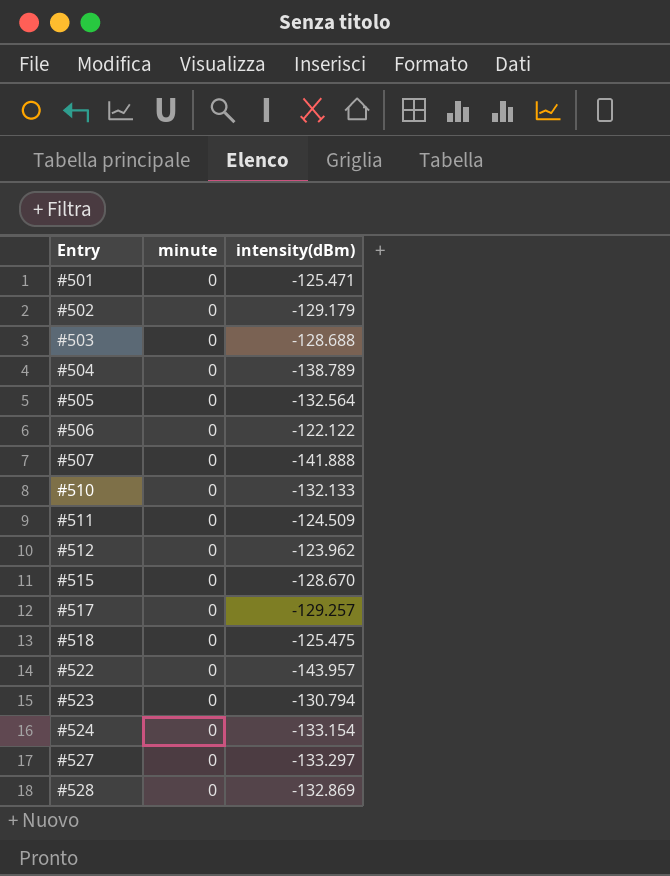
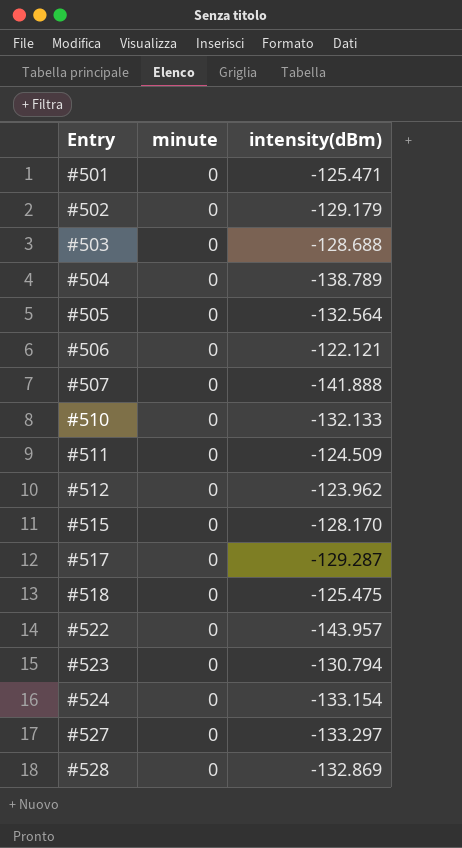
#506 | intensity(dBm): -122.122 -> -122.121
#515 | intensity(dBm): -128.670 -> -128.170
#517 | intensity(dBm): -129.257 -> -129.287

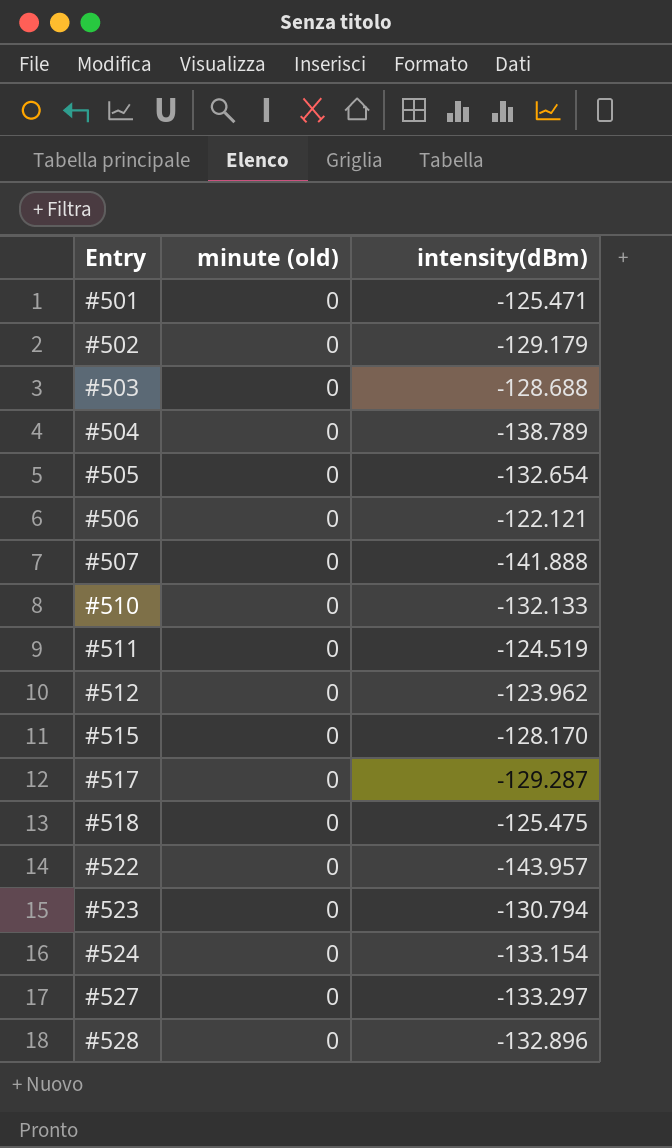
column name: minute -> minute (old)
#505 | intensity(dBm): -132.564 -> -132.654
#511 | intensity(dBm): -124.509 -> -124.519
#528 | intensity(dBm): -132.869 -> -132.896

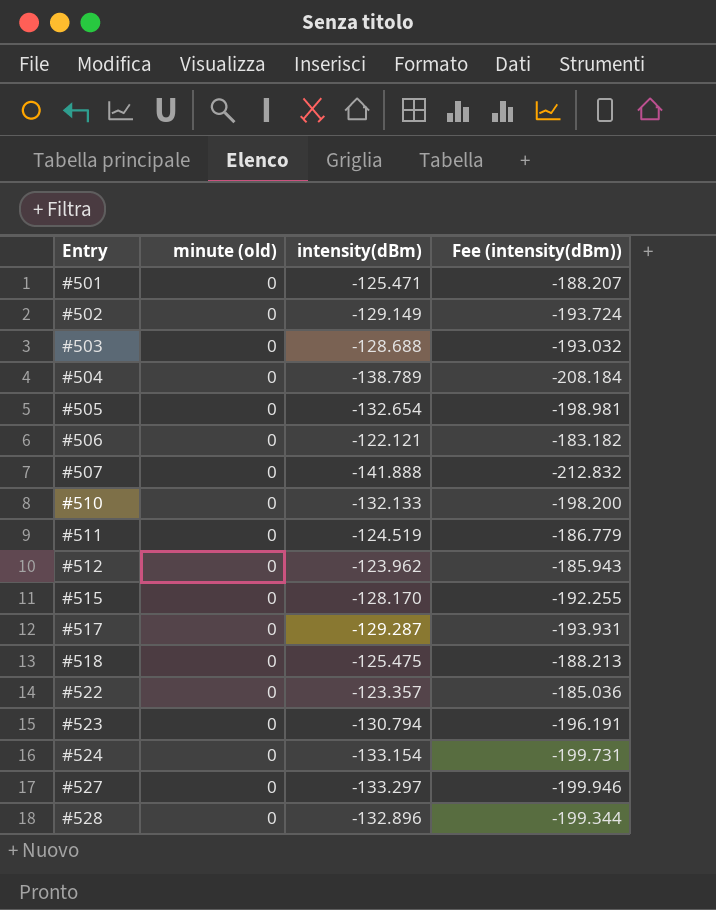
column Fee (intensity(dBm)) | formula: none -> [intensity(dBm)] * 1.5
#502 | intensity(dBm): -129.179 -> -129.149
#522 | intensity(dBm): -143.957 -> -123.357

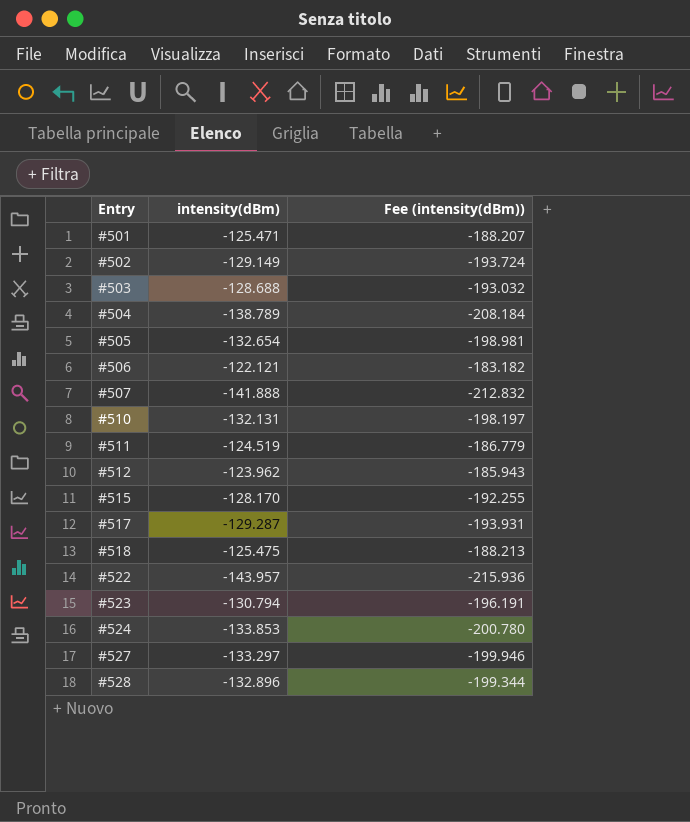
column minute (old) | position: 2 -> none
#510 | intensity(dBm): -132.133 -> -132.131
#510 | Fee (intensity(dBm)): -198.200 -> -198.197
#522 | intensity(dBm): -123.357 -> -143.957
#522 | Fee (intensity(dBm)): -185.036 -> -215.936
#524 | intensity(dBm): -133.154 -> -133.853
#524 | Fee (intensity(dBm)): -199.731 -> -200.780

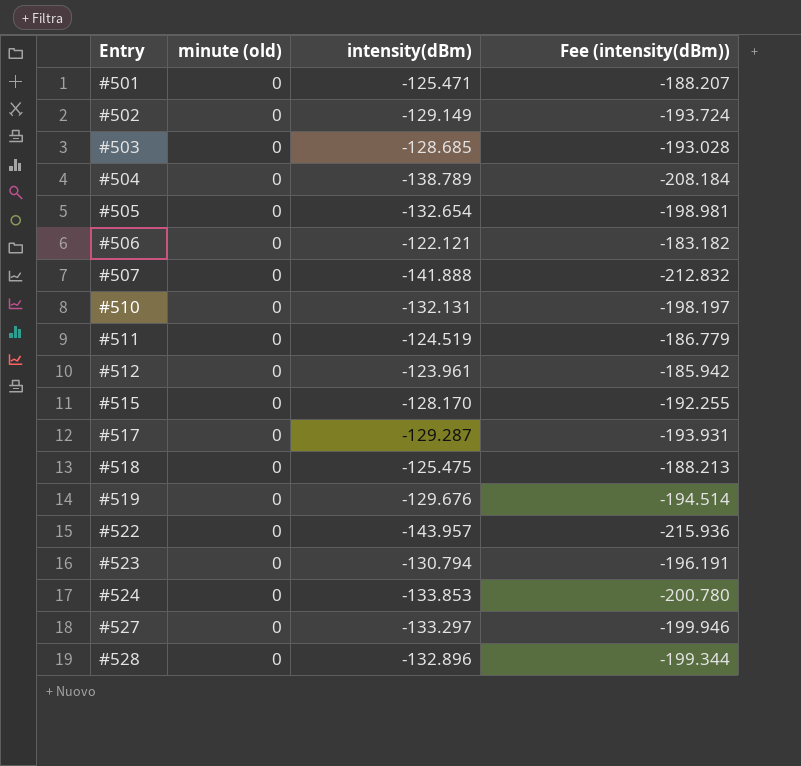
column minute (old) | position: none -> 2
#503 | intensity(dBm): -128.688 -> -128.685
#503 | Fee (intensity(dBm)): -193.032 -> -193.028
#512 | intensity(dBm): -123.962 -> -123.961
#512 | Fee (intensity(dBm)): -185.943 -> -185.942
row #519: none -> 0 | -129.676 | -194.514

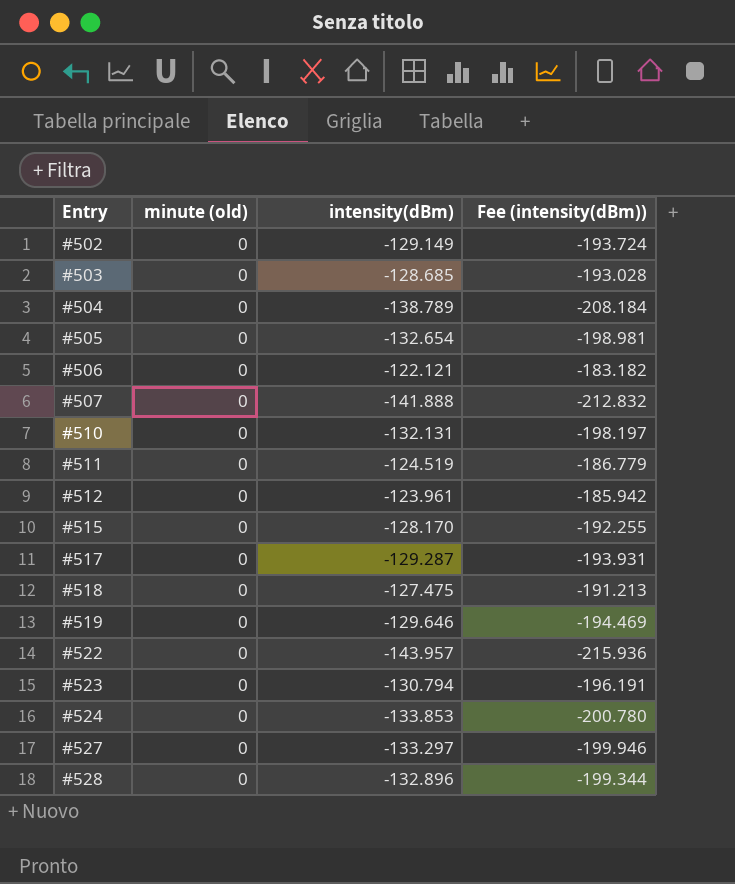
row #501: 0 | -125.471 | -188.207 -> none
#518 | intensity(dBm): -125.475 -> -127.475
#518 | Fee (intensity(dBm)): -188.213 -> -191.213
#519 | intensity(dBm): -129.676 -> -129.646
#519 | Fee (intensity(dBm)): -194.514 -> -194.469

